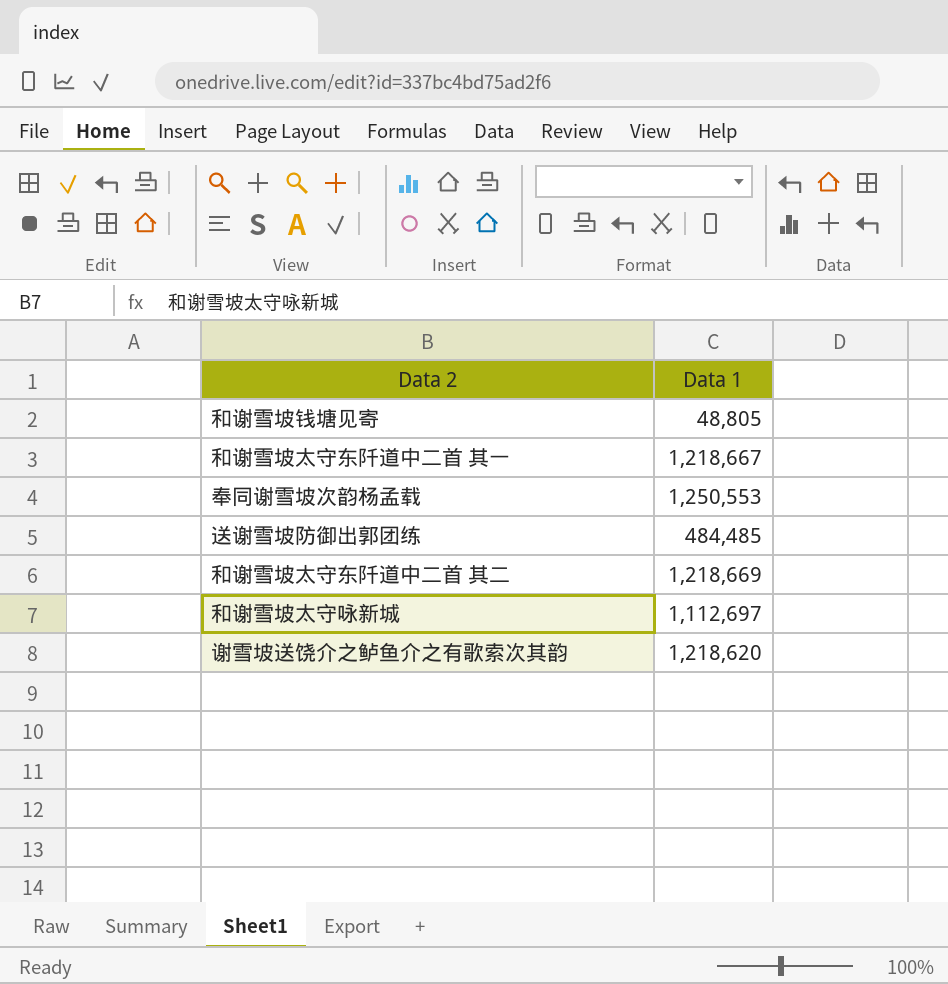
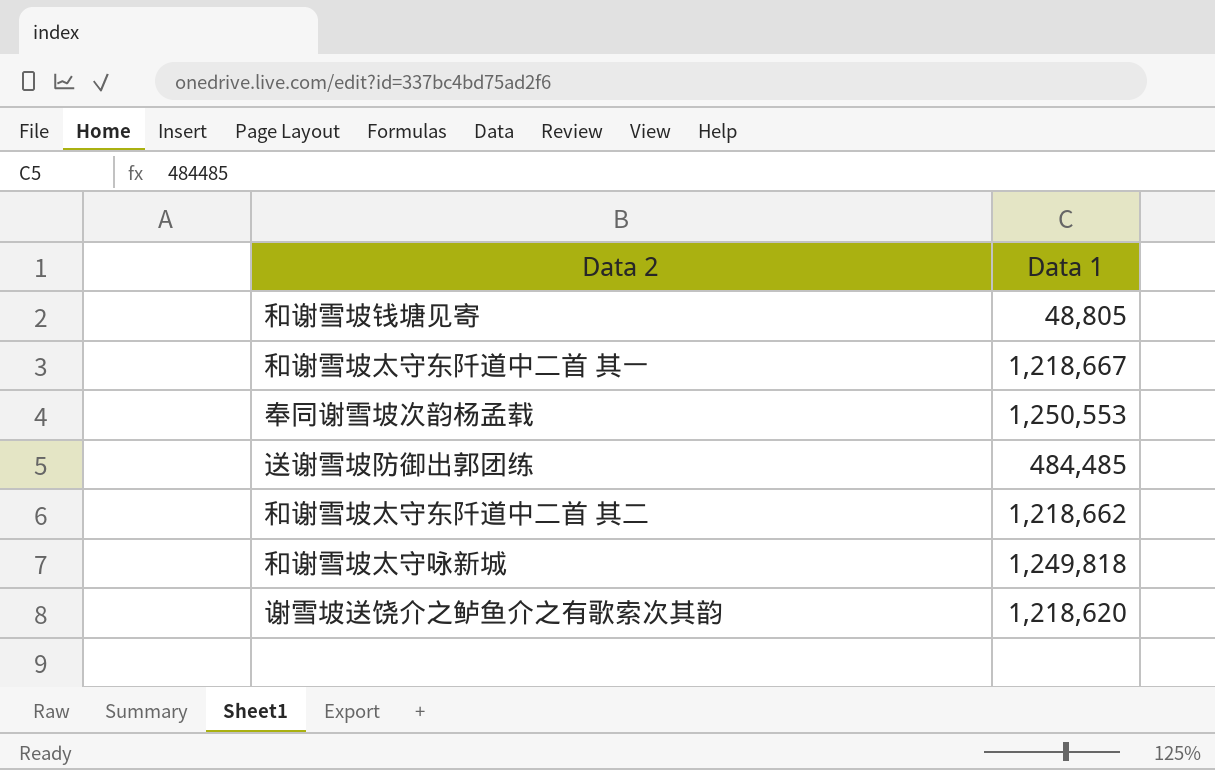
和谢雪坡太守东阡道中二首 其二 | Data 1: 1,218,669 -> 1,218,662
和谢雪坡太守咏新城 | Data 1: 1,112,697 -> 1,249,818

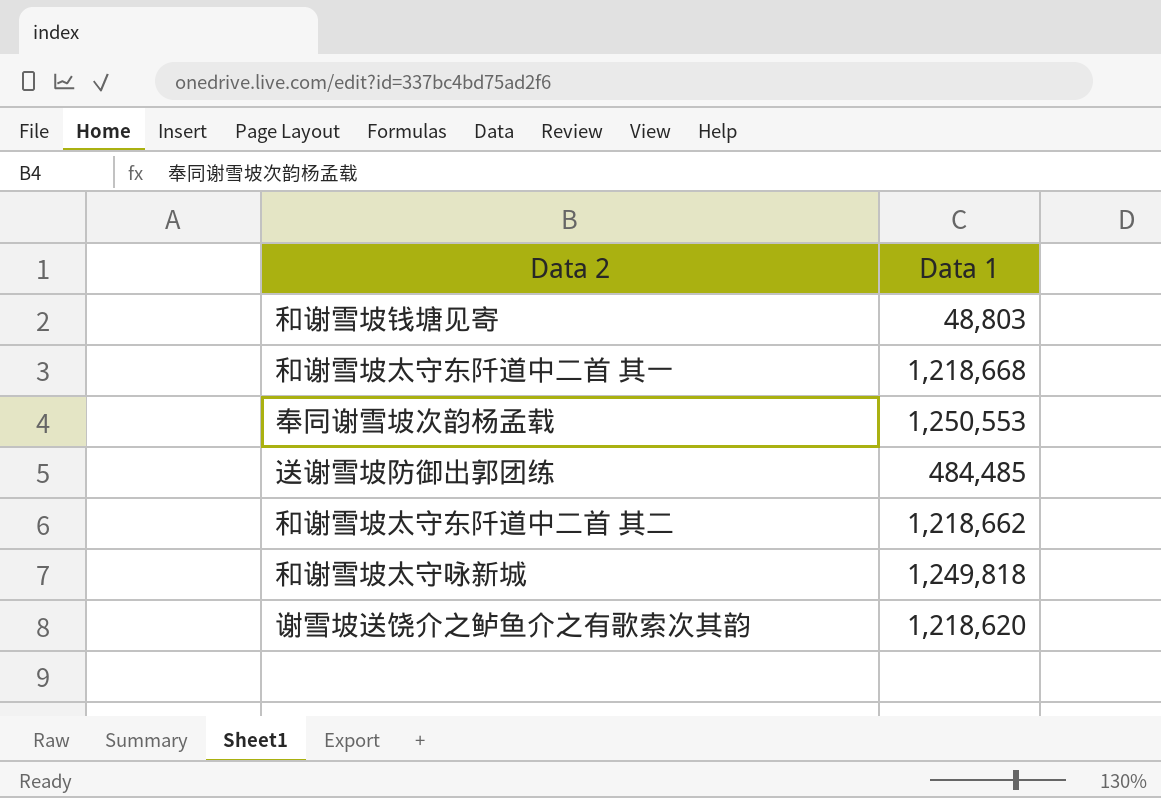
和谢雪坡钱塘见寄 | Data 1: 48,805 -> 48,803
和谢雪坡太守东阡道中二首 其一 | Data 1: 1,218,667 -> 1,218,668

